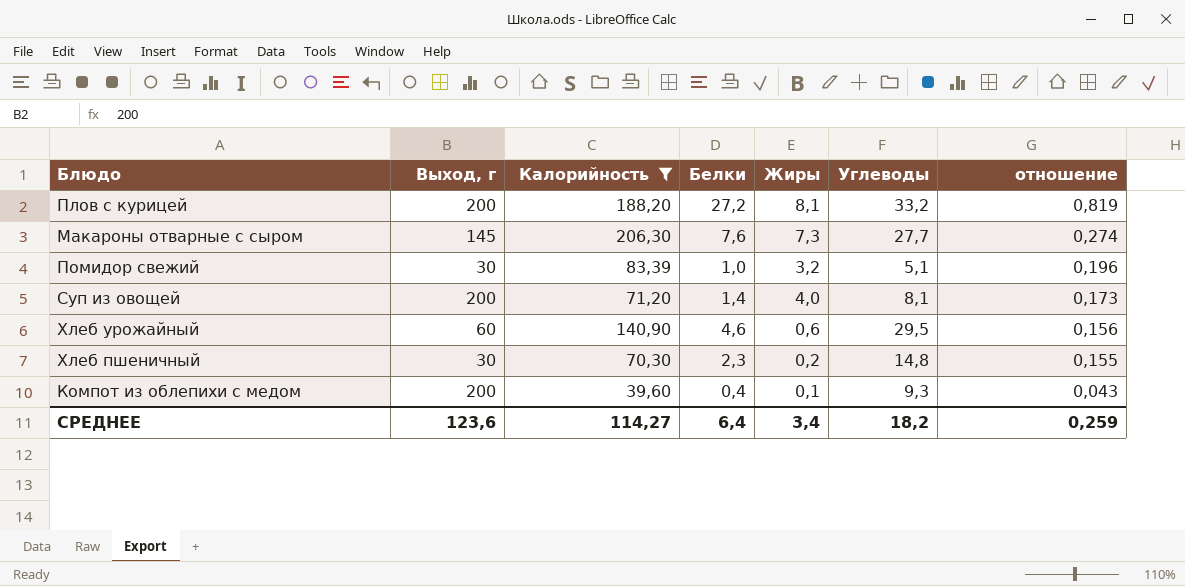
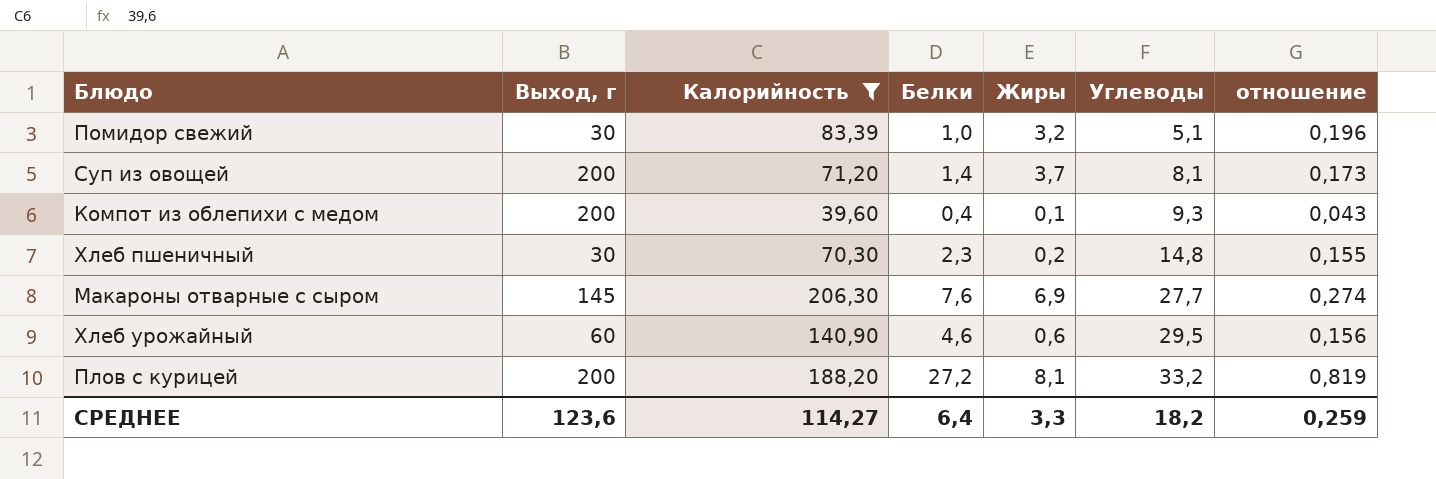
row order: отношение descending -> Углеводы ascending
Суп из овощей | Жиры: 4,0 -> 3,7
Макароны отварные с сыром | Жиры: 7,3 -> 6,9
СРЕДНЕЕ | Жиры: 3,4 -> 3,3

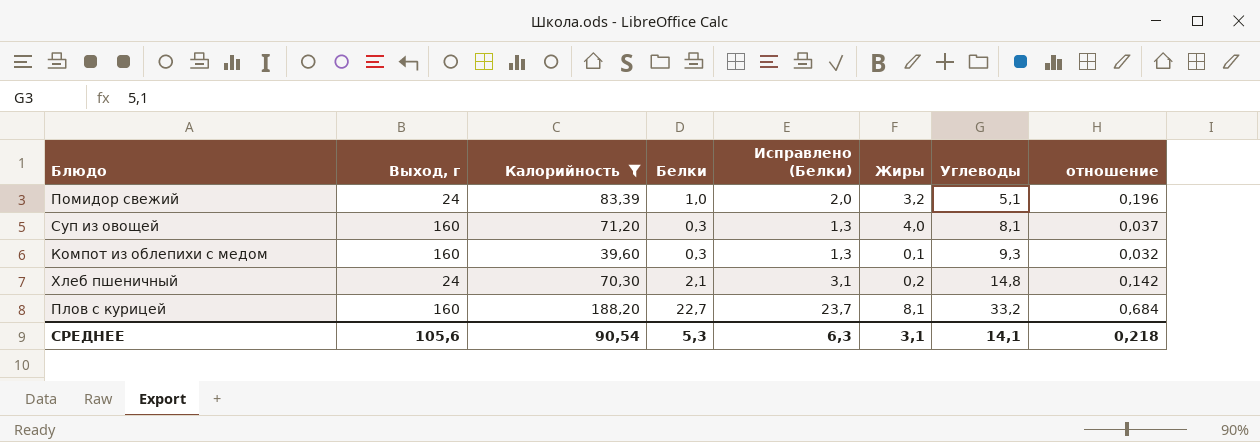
column Исправлено (Белки) | formula: none -> [Белки] + 1
row Макароны отварные с сыром: 145 | 206,30 | 7,6 | 6,9 | 27,7 | 0,274 -> none
row Хлеб урожайный: 60 | 140,90 | 4,6 | 0,6 | 29,5 | 0,156 -> none
Помидор свежий | Выход, г: 30 -> 24
Суп из овощей | Выход, г: 200 -> 160
Суп из овощей | Белки: 1,4 -> 0,3
Суп из овощей | Жиры: 3,7 -> 4,0
Суп из овощей | отношение: 0,173 -> 0,037
Компот из облепихи с медом | Выход, г: 200 -> 160
Компот из облепихи с медом | Белки: 0,4 -> 0,3
Компот из облепихи с медом | отношение: 0,043 -> 0,032
Хлеб пшеничный | Выход, г: 30 -> 24
Хлеб пшеничный | Белки: 2,3 -> 2,1
Хлеб пшеничный | отношение: 0,155 -> 0,142
Плов с курицей | Выход, г: 200 -> 160
Плов с курицей | Белки: 27,2 -> 22,7
Плов с курицей | отношение: 0,819 -> 0,684
СРЕДНЕЕ | Выход, г: 123,6 -> 105,6
СРЕДНЕЕ | Калорийность: 114,27 -> 90,54
СРЕДНЕЕ | Белки: 6,4 -> 5,3
СРЕДНЕЕ | Жиры: 3,3 -> 3,1
СРЕДНЕЕ | Углеводы: 18,2 -> 14,1
СРЕДНЕЕ | отношение: 0,259 -> 0,218

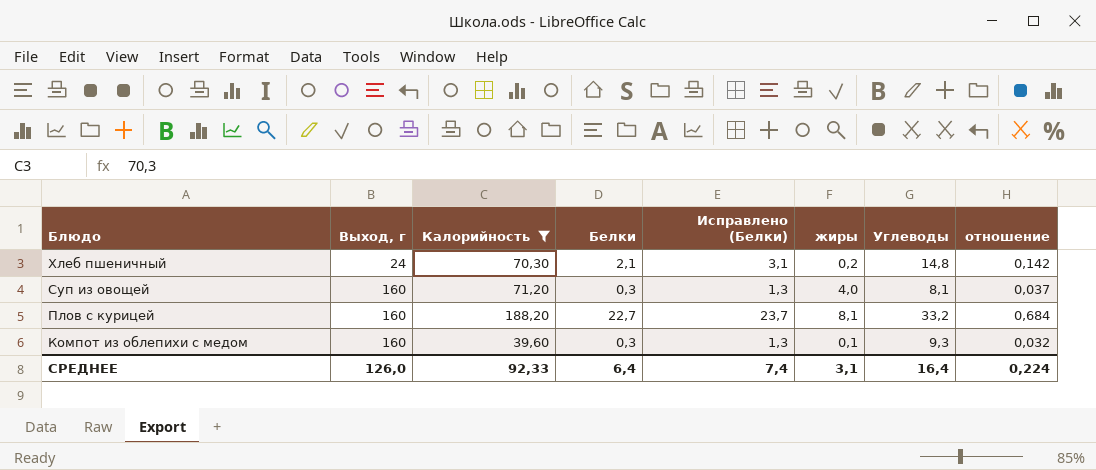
row order: Углеводы ascending -> Блюдо descending
column name: Жиры -> жиры
row Помидор свежий: 24 | 83,39 | 1,0 | 2,0 | 3,2 | 5,1 | 0,196 -> none
СРЕДНЕЕ | Выход, г: 105,6 -> 126,0
СРЕДНЕЕ | Калорийность: 90,54 -> 92,33
СРЕДНЕЕ | Белки: 5,3 -> 6,4
СРЕДНЕЕ | Исправлено (Белки): 6,3 -> 7,4
СРЕДНЕЕ | Углеводы: 14,1 -> 16,4
СРЕДНЕЕ | отношение: 0,218 -> 0,224

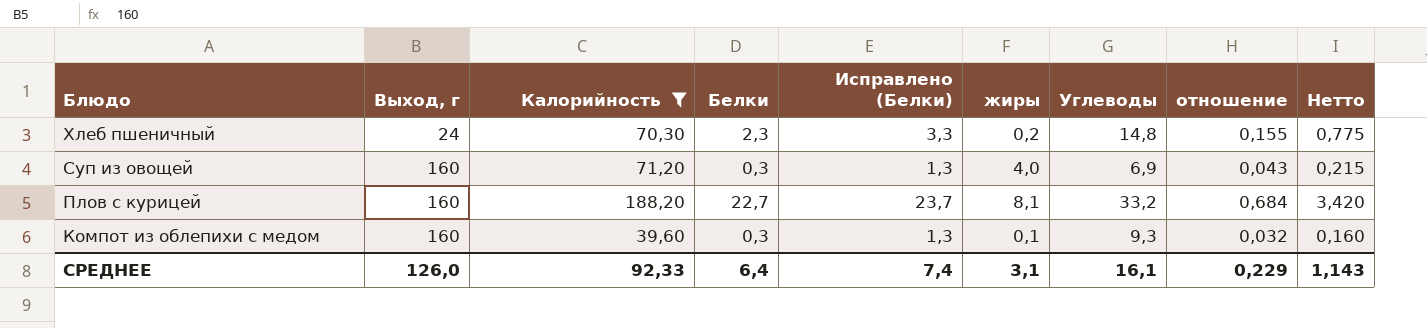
column Нетто | formula: none -> [отношение] * 5
Хлеб пшеничный | Белки: 2,1 -> 2,3
Хлеб пшеничный | Исправлено (Белки): 3,1 -> 3,3
Хлеб пшеничный | отношение: 0,142 -> 0,155
Суп из овощей | Углеводы: 8,1 -> 6,9
Суп из овощей | отношение: 0,037 -> 0,043
СРЕДНЕЕ | Углеводы: 16,4 -> 16,1
СРЕДНЕЕ | отношение: 0,224 -> 0,229

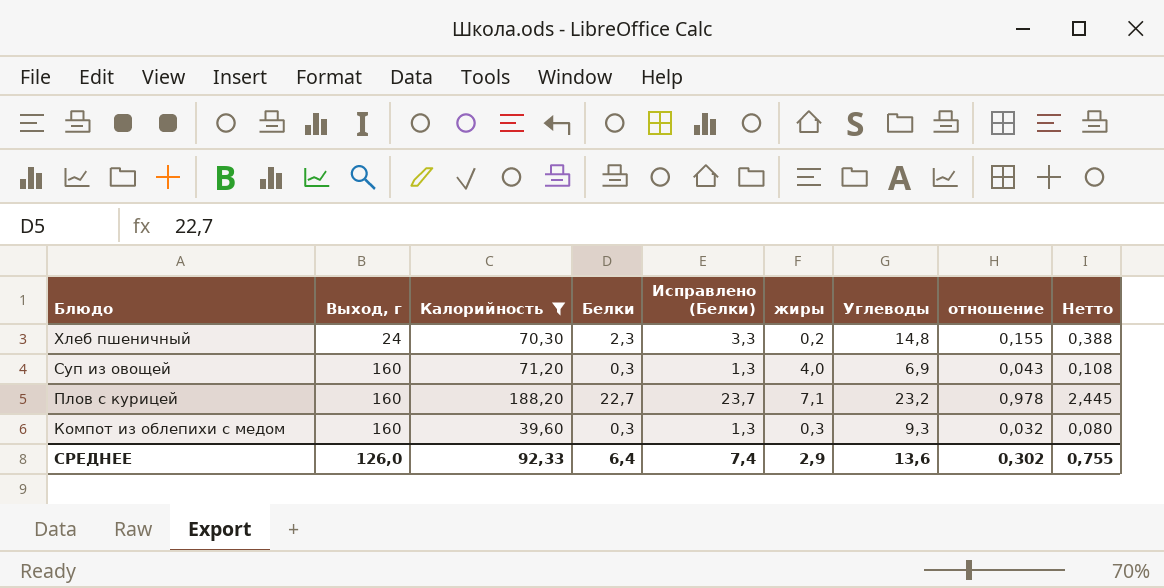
column Нетто | formula: [отношение] * 5 -> [отношение] * 2,5
Плов с курицей | жиры: 8,1 -> 7,1
Плов с курицей | Углеводы: 33,2 -> 23,2
Плов с курицей | отношение: 0,684 -> 0,978
Компот из облепихи с медом | жиры: 0,1 -> 0,3
СРЕДНЕЕ | жиры: 3,1 -> 2,9
СРЕДНЕЕ | Углеводы: 16,1 -> 13,6
СРЕДНЕЕ | отношение: 0,229 -> 0,302
СРЕДНЕЕ | Нетто: 1,143 -> 0,755

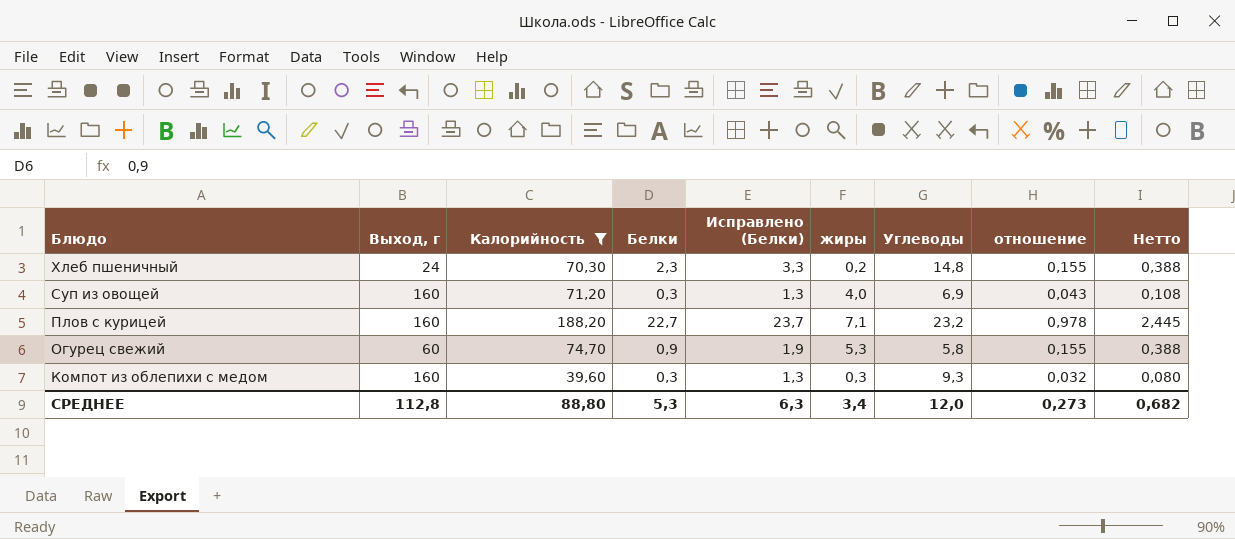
row Огурец свежий: none -> 60 | 74,70 | 0,9 | 1,9 | 5,3 | 5,8 | 0,155 | 0,388
СРЕДНЕЕ | Выход, г: 126,0 -> 112,8
СРЕДНЕЕ | Калорийность: 92,33 -> 88,80
СРЕДНЕЕ | Белки: 6,4 -> 5,3
СРЕДНЕЕ | Исправлено (Белки): 7,4 -> 6,3
СРЕДНЕЕ | жиры: 2,9 -> 3,4
СРЕДНЕЕ | Углеводы: 13,6 -> 12,0
СРЕДНЕЕ | отношение: 0,302 -> 0,273
СРЕДНЕЕ | Нетто: 0,755 -> 0,682

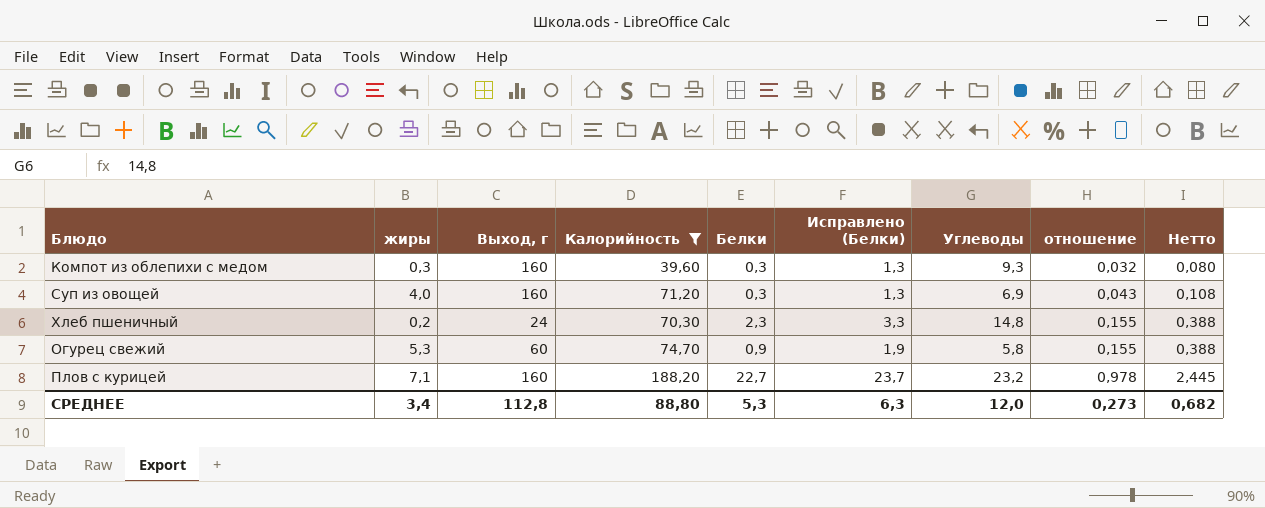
row order: Блюдо descending -> отношение ascending
column жиры | position: 6 -> 2

